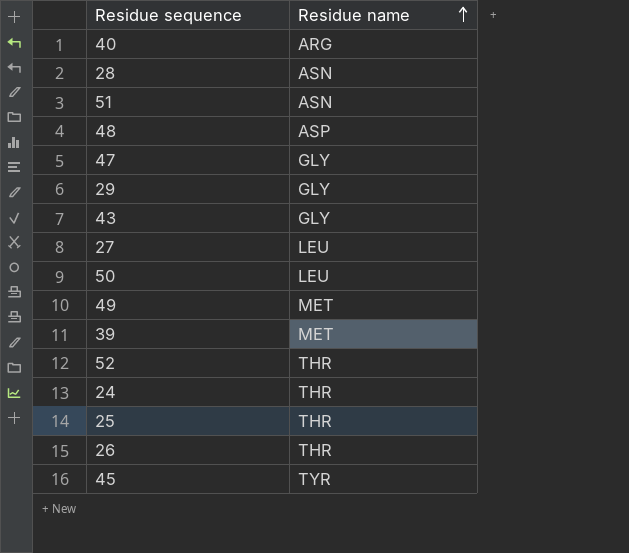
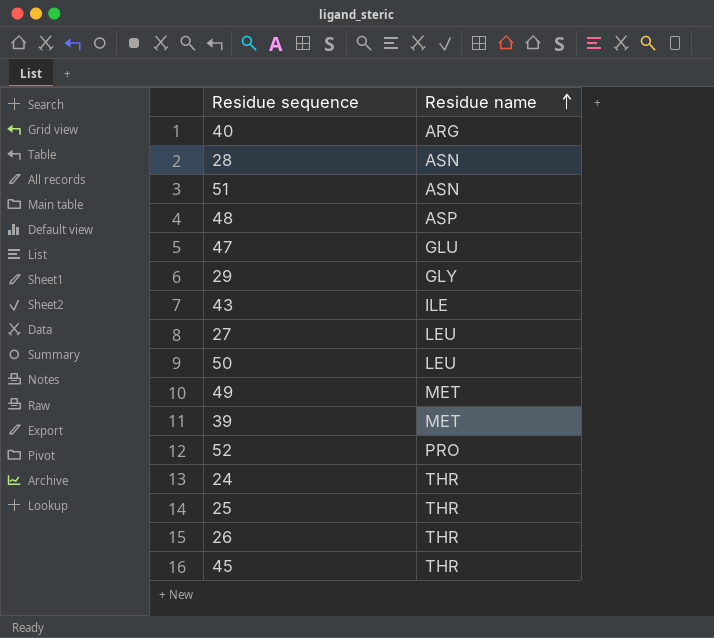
47 | Residue name: GLY -> GLU
43 | Residue name: GLY -> ILE
52 | Residue name: THR -> PRO
45 | Residue name: TYR -> THR

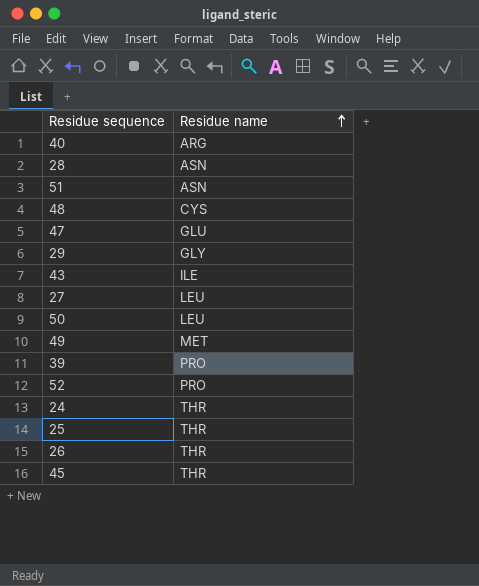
48 | Residue name: ASP -> CYS
39 | Residue name: MET -> PRO

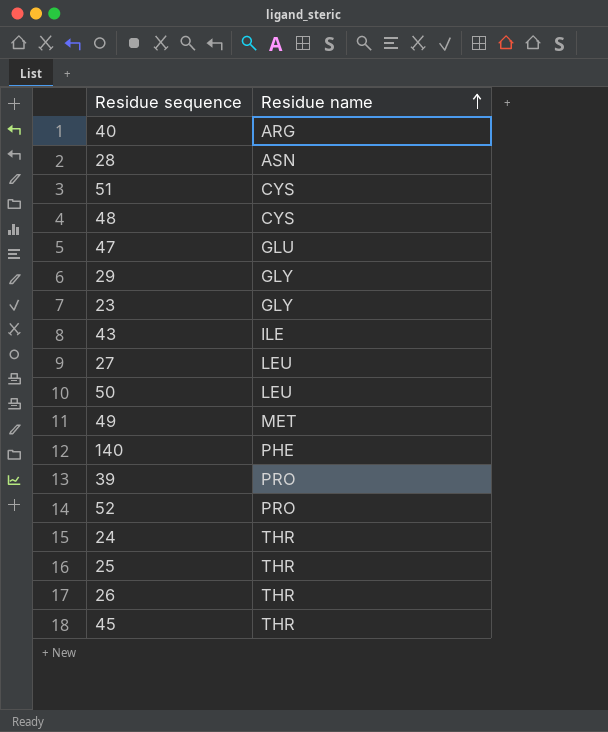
51 | Residue name: ASN -> CYS
row 23: none -> GLY
row 140: none -> PHE

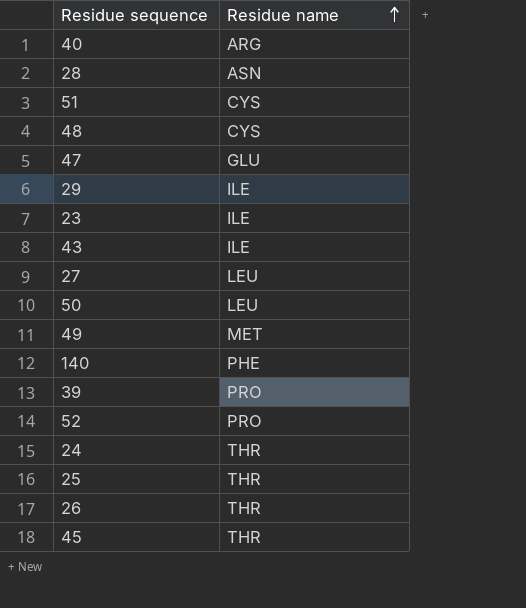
29 | Residue name: GLY -> ILE
23 | Residue name: GLY -> ILE

